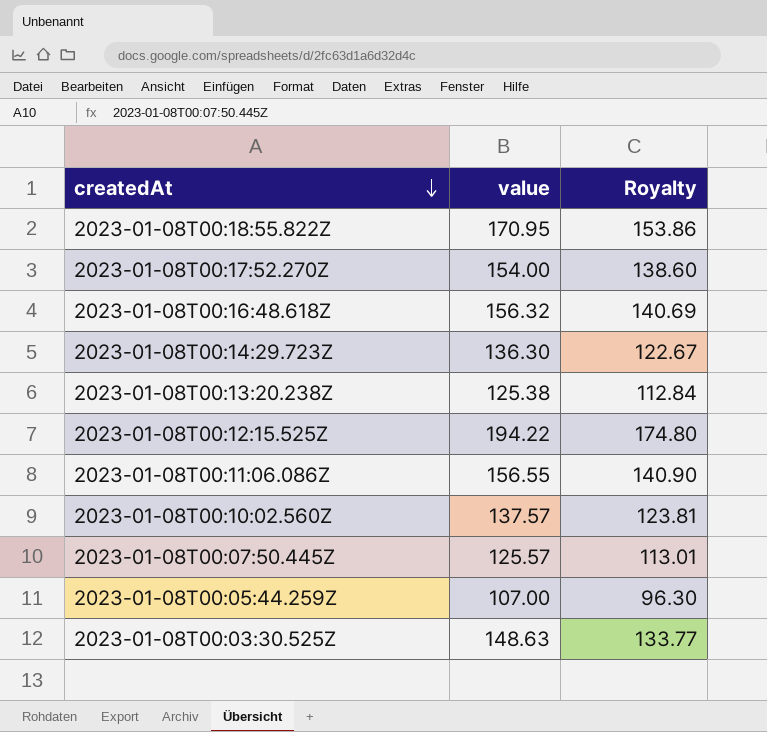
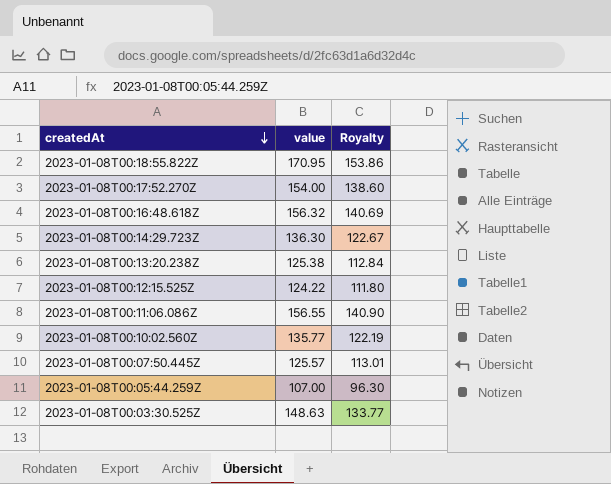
2023-01-08T00:12:15.525Z | value: 194.22 -> 124.22
2023-01-08T00:12:15.525Z | Royalty: 174.80 -> 111.80
2023-01-08T00:10:02.560Z | value: 137.57 -> 135.77
2023-01-08T00:10:02.560Z | Royalty: 123.81 -> 122.19

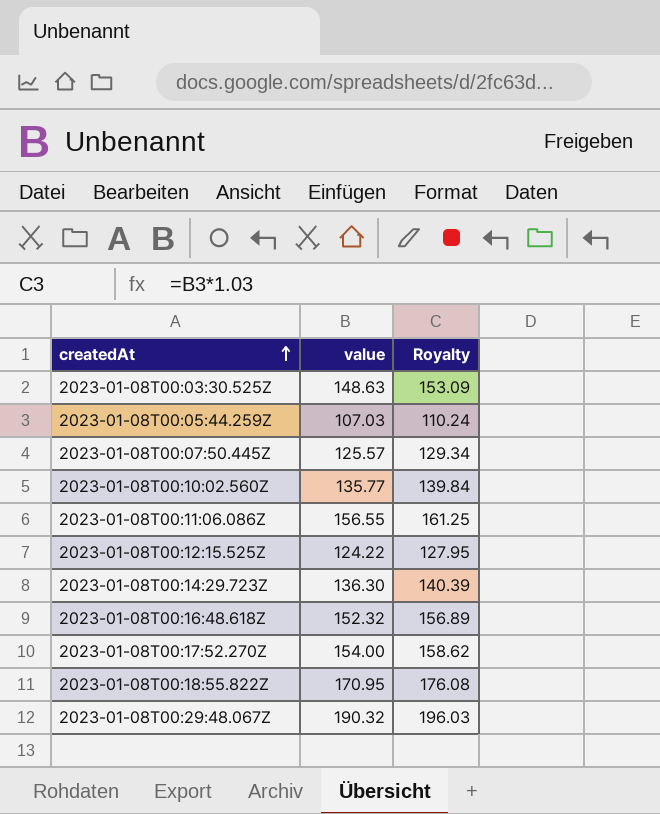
row order: createdAt descending -> createdAt ascending
column Royalty | formula: [value] * 0.9 -> [value] * 1.03
row 2023-01-08T00:13:20.238Z: 125.38 | 112.84 -> none
2023-01-08T00:05:44.259Z | value: 107.00 -> 107.03
2023-01-08T00:16:48.618Z | value: 156.32 -> 152.32
row 2023-01-08T00:29:48.067Z: none -> 190.32 | 196.03

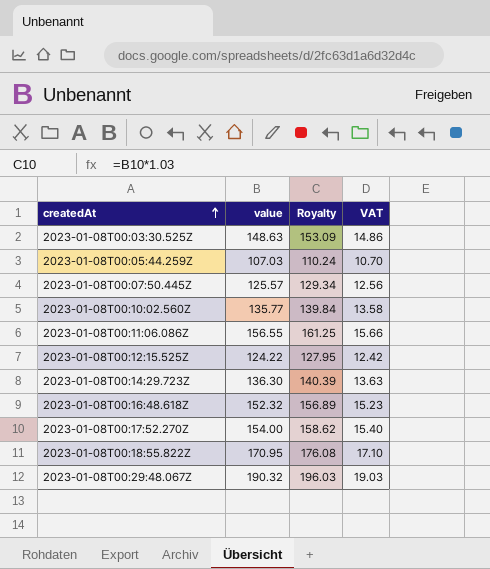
column VAT | formula: none -> [value] * 0.1

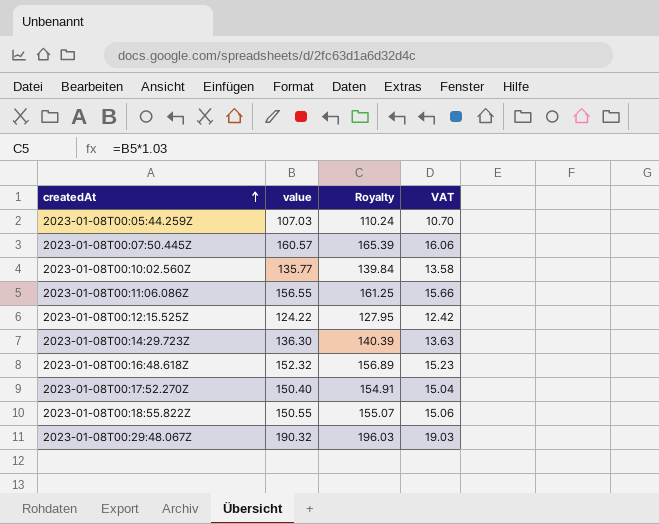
row 2023-01-08T00:03:30.525Z: 148.63 | 153.09 | 14.86 -> none
2023-01-08T00:07:50.445Z | value: 125.57 -> 160.57
2023-01-08T00:07:50.445Z | Royalty: 129.34 -> 165.39
2023-01-08T00:07:50.445Z | VAT: 12.56 -> 16.06
2023-01-08T00:17:52.270Z | value: 154.00 -> 150.40
2023-01-08T00:17:52.270Z | Royalty: 158.62 -> 154.91
2023-01-08T00:17:52.270Z | VAT: 15.40 -> 15.04
2023-01-08T00:18:55.822Z | value: 170.95 -> 150.55
2023-01-08T00:18:55.822Z | Royalty: 176.08 -> 155.07
2023-01-08T00:18:55.822Z | VAT: 17.10 -> 15.06

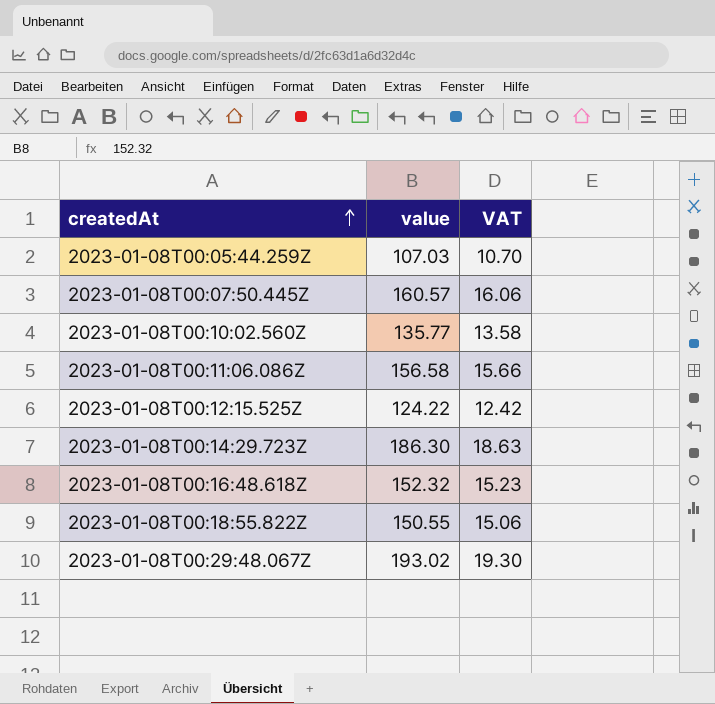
column Royalty | formula: [value] * 1.03 -> none
row 2023-01-08T00:17:52.270Z: 150.40 | 154.91 | 15.04 -> none
2023-01-08T00:11:06.086Z | value: 156.55 -> 156.58
2023-01-08T00:14:29.723Z | value: 136.30 -> 186.30
2023-01-08T00:14:29.723Z | VAT: 13.63 -> 18.63
2023-01-08T00:29:48.067Z | value: 190.32 -> 193.02
2023-01-08T00:29:48.067Z | VAT: 19.03 -> 19.30

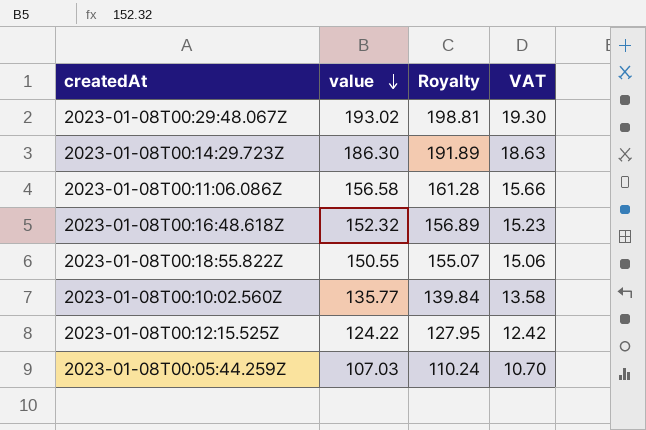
row order: createdAt ascending -> value descending
column Royalty | formula: none -> [value] * 1.03
row 2023-01-08T00:07:50.445Z: 160.57 | 16.06 -> none

